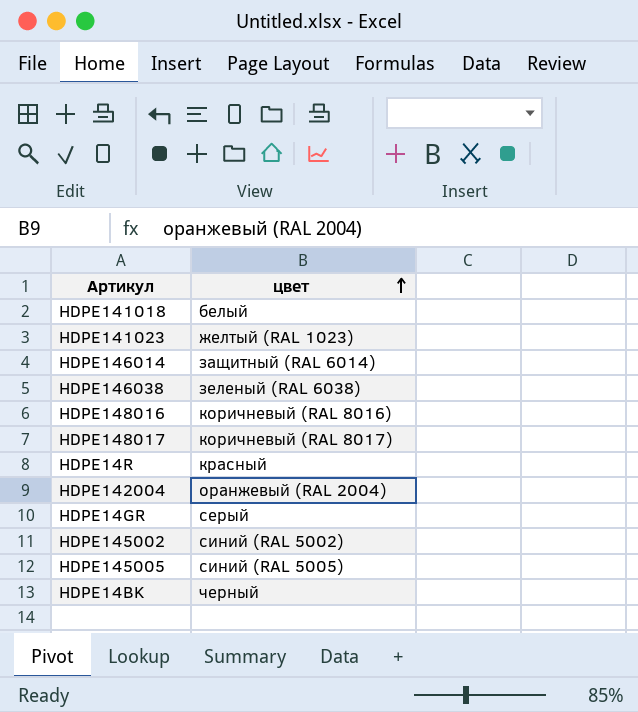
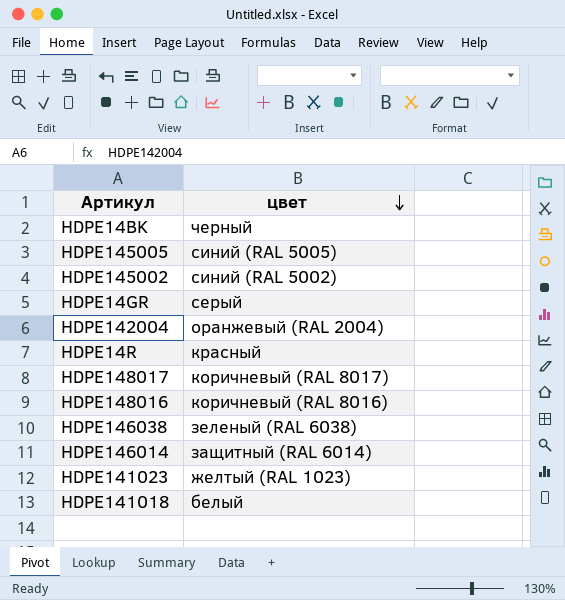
row order: цвет ascending -> цвет descending

